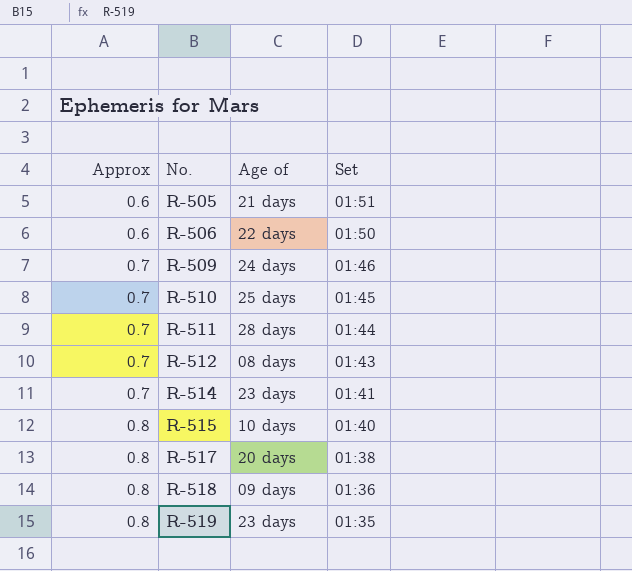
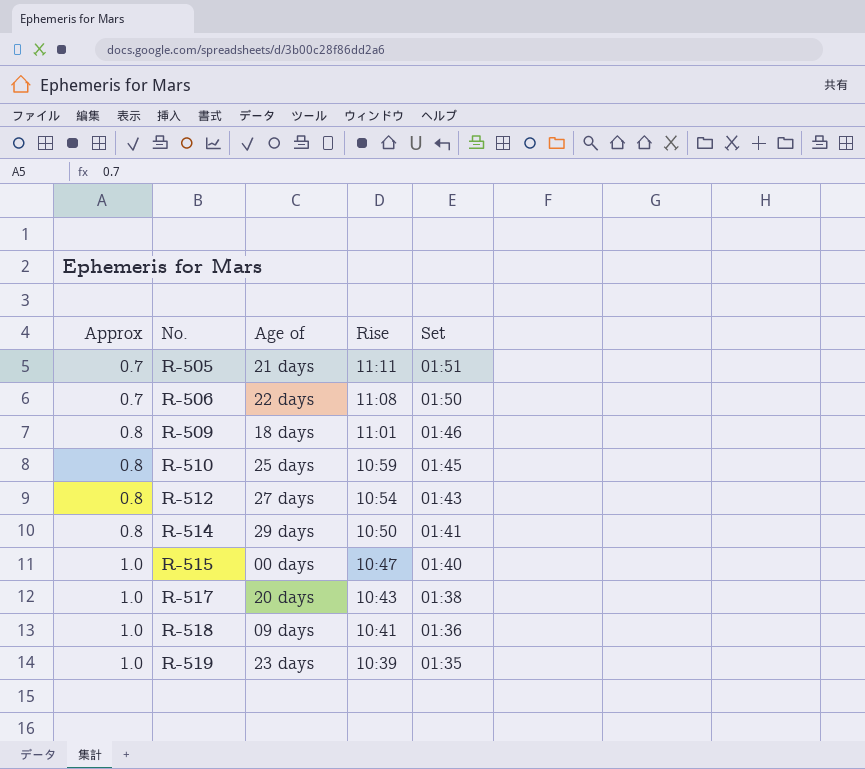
column Rise | position: none -> 4
row R-511: 0.7 | 28 days | 01:44 -> none
R-505 | Approx: 0.6 -> 0.7
R-506 | Approx: 0.6 -> 0.7
R-509 | Approx: 0.7 -> 0.8
R-509 | Age of: 24 days -> 18 days
R-510 | Approx: 0.7 -> 0.8
R-512 | Approx: 0.7 -> 0.8
R-512 | Age of: 08 days -> 27 days
R-514 | Approx: 0.7 -> 0.8
R-514 | Age of: 23 days -> 29 days
R-515 | Approx: 0.8 -> 1.0
R-515 | Age of: 10 days -> 00 days
R-517 | Approx: 0.8 -> 1.0
R-518 | Approx: 0.8 -> 1.0
R-519 | Approx: 0.8 -> 1.0

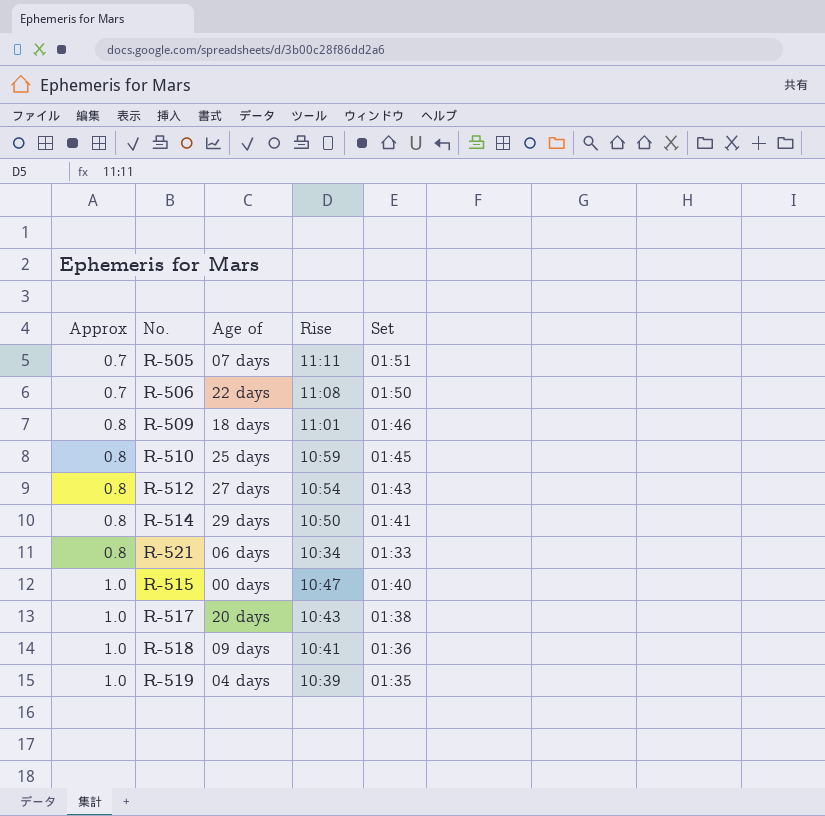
R-505 | Age of: 21 days -> 07 days
row R-521: none -> 0.8 | 06 days | 10:34 | 01:33
R-519 | Age of: 23 days -> 04 days

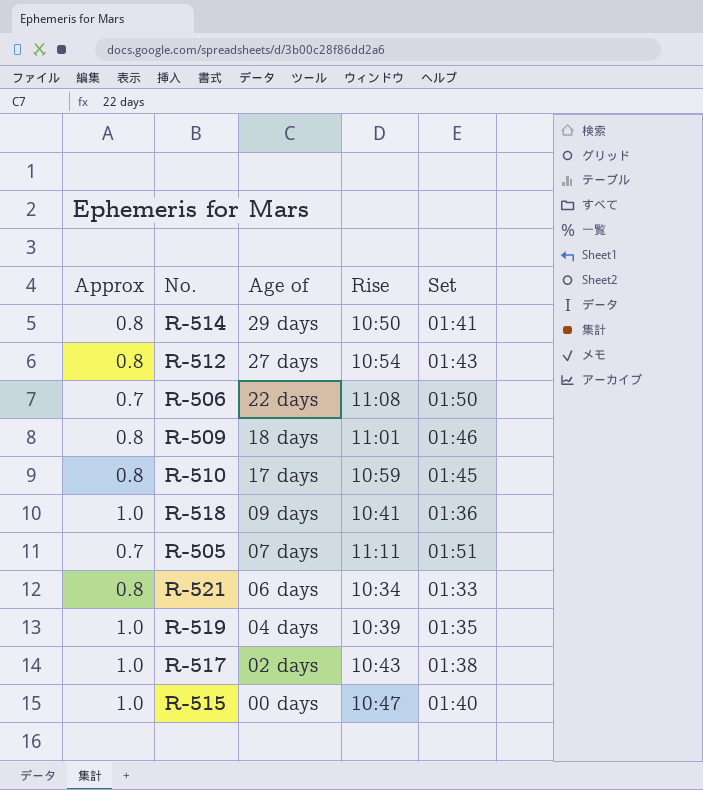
row order: Approx ascending -> Age of descending
R-510 | Age of: 25 days -> 17 days
R-517 | Age of: 20 days -> 02 days

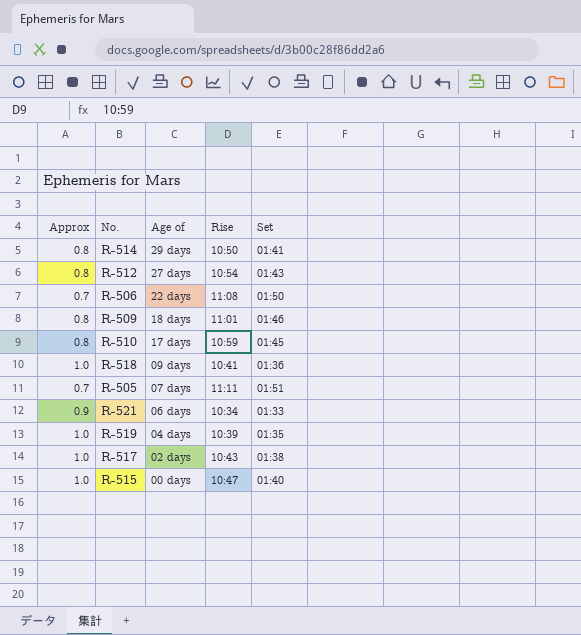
R-521 | Approx: 0.8 -> 0.9

